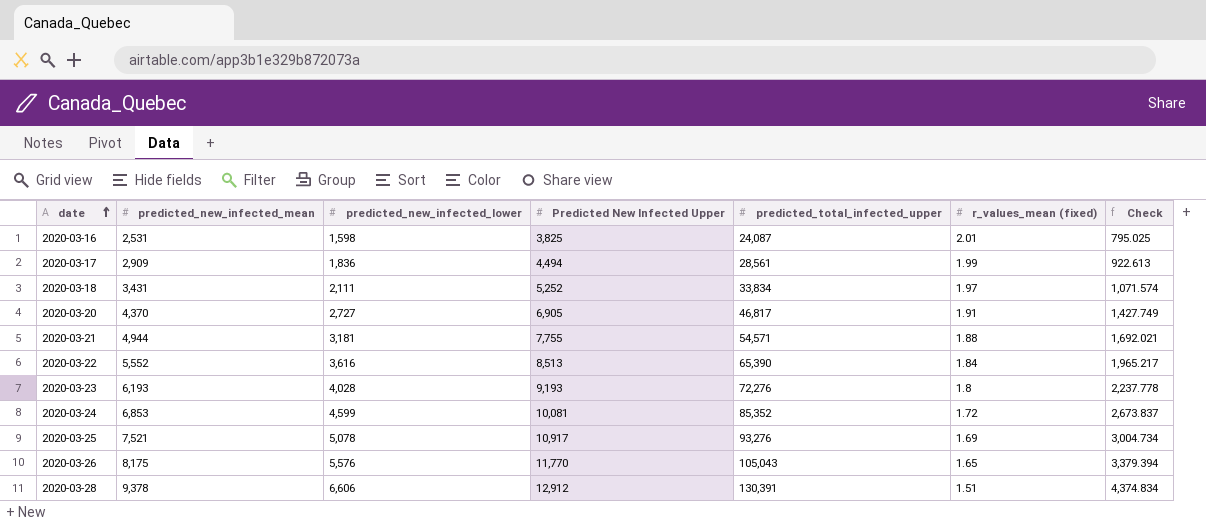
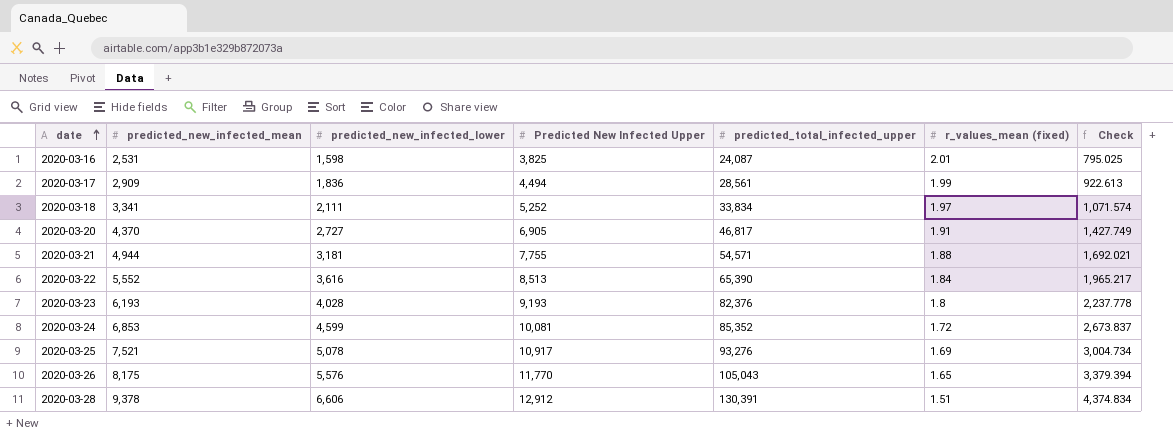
2020-03-18 | predicted_new_infected_mean: 3,431 -> 3,341
2020-03-23 | predicted_total_infected_upper: 72,276 -> 82,376

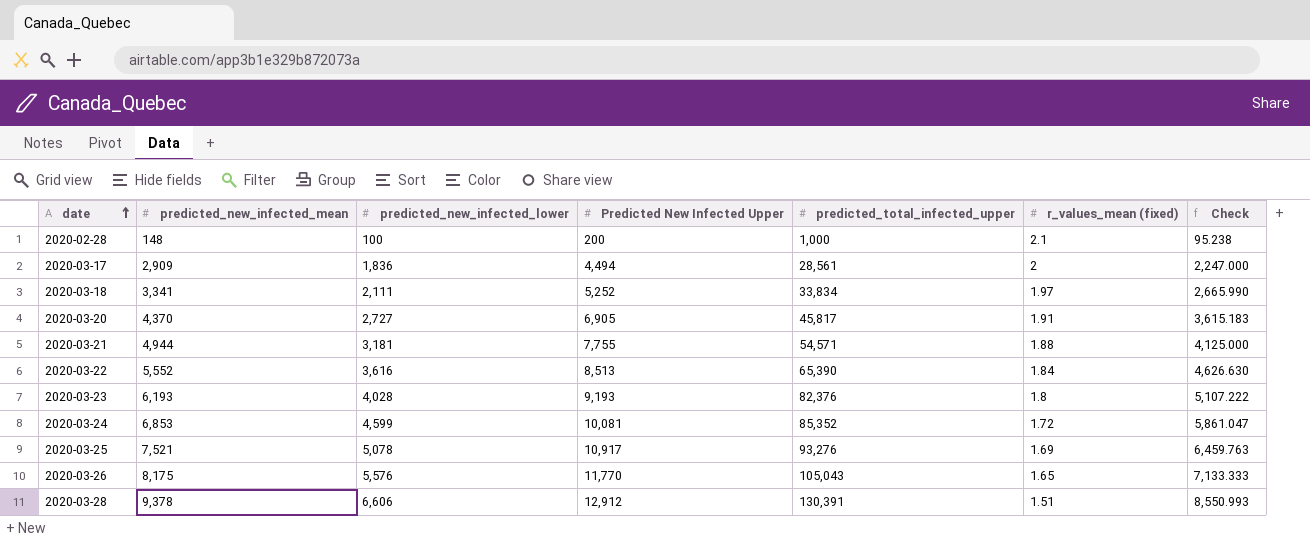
column Check | formula: [predicted_new_infected_lower] / [r_values_mean (fixed)] -> [Predicted New Infected Upper] / [r_values_mean (fixed)]
row 2020-03-16: 2,531 | 1,598 | 3,825 | 24,087 | 2.01 | 795.025 -> none
row 2020-02-28: none -> 148 | 100 | 200 | 1,000 | 2.1 | 95.238
2020-03-17 | r_values_mean (fixed): 1.99 -> 2
2020-03-20 | predicted_total_infected_upper: 46,817 -> 45,817

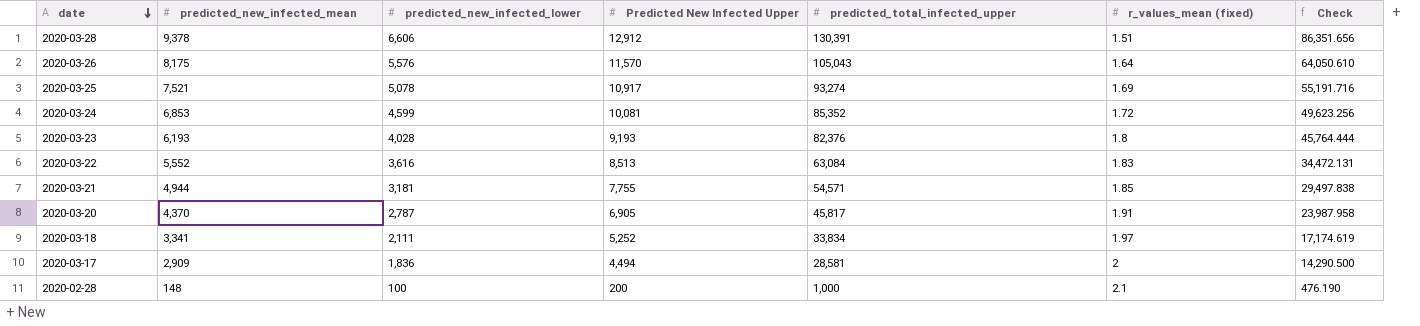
row order: date ascending -> date descending
column Check | formula: [Predicted New Infected Upper] / [r_values_mean (fixed)] -> [predicted_total_infected_upper] / [r_values_mean (fixed)]
2020-03-26 | Predicted New Infected Upper: 11,770 -> 11,570
2020-03-26 | r_values_mean (fixed): 1.65 -> 1.64
2020-03-25 | predicted_total_infected_upper: 93,276 -> 93,274
2020-03-22 | predicted_total_infected_upper: 65,390 -> 63,084
2020-03-22 | r_values_mean (fixed): 1.84 -> 1.83
2020-03-21 | r_values_mean (fixed): 1.88 -> 1.85
2020-03-20 | predicted_new_infected_lower: 2,727 -> 2,787
2020-03-17 | predicted_total_infected_upper: 28,561 -> 28,581

